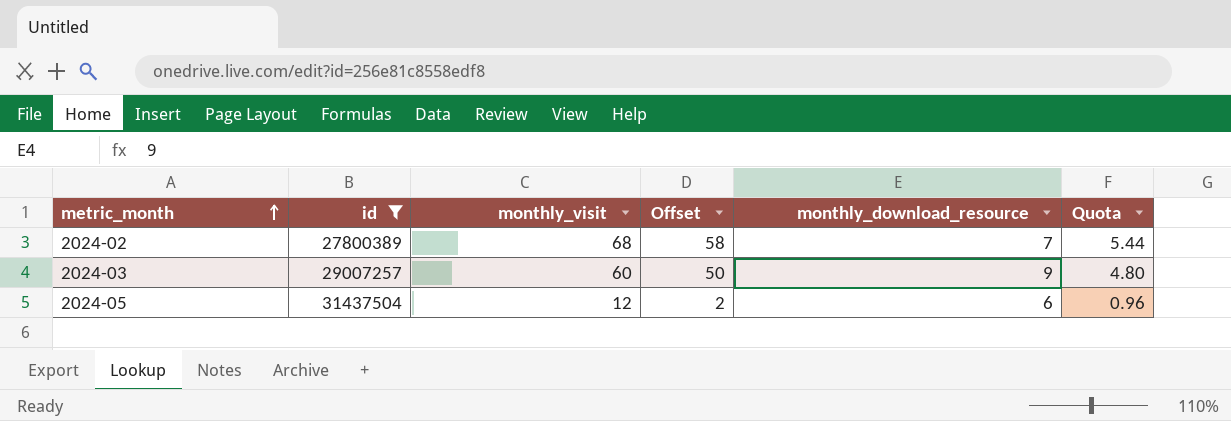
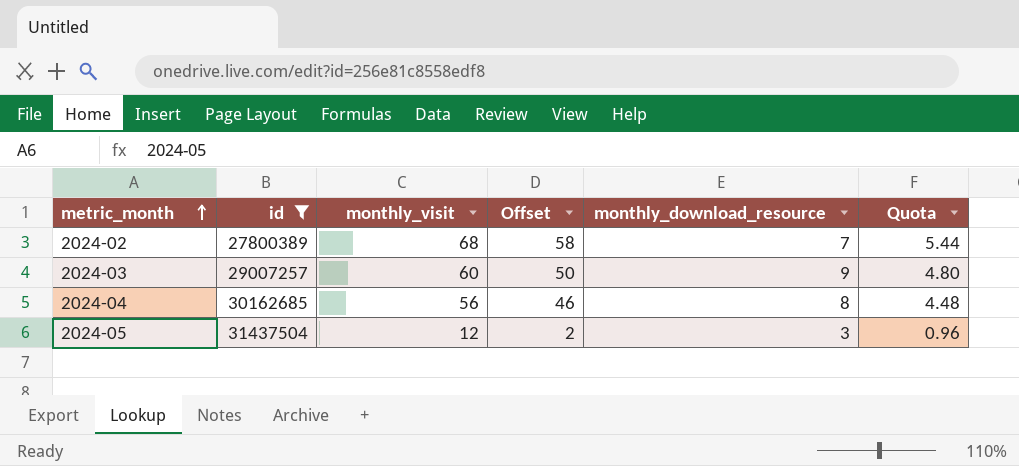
row 2024-04: none -> 30162685 | 56 | 46 | 8 | 4.48
2024-05 | monthly_download_resource: 6 -> 3

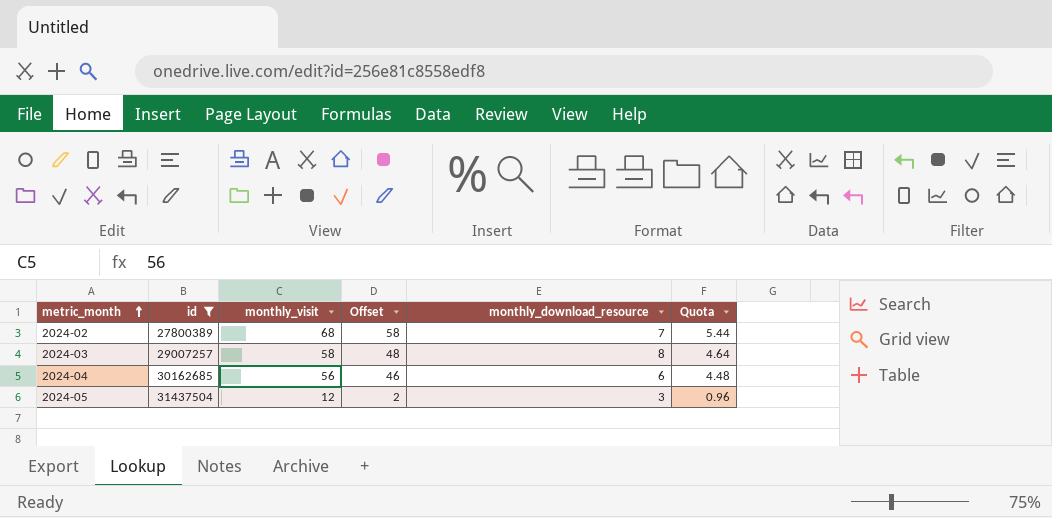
2024-03 | monthly_visit: 60 -> 58
2024-03 | Offset: 50 -> 48
2024-03 | monthly_download_resource: 9 -> 8
2024-03 | Quota: 4.80 -> 4.64
2024-04 | monthly_download_resource: 8 -> 6

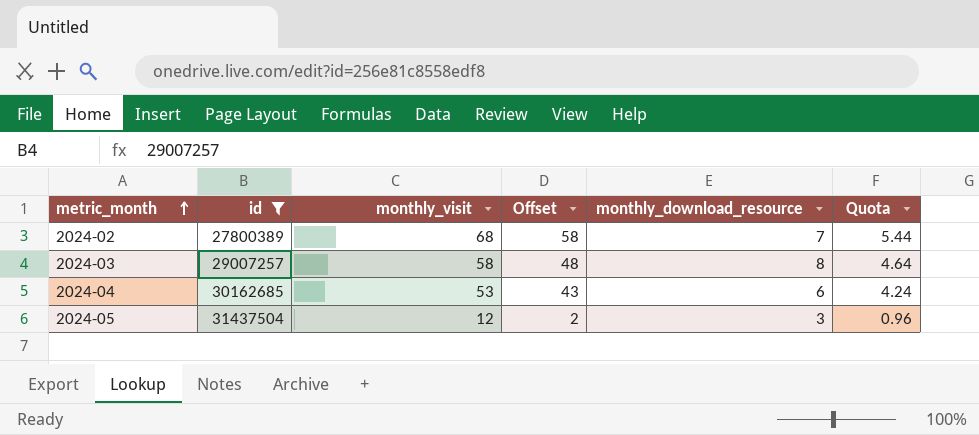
2024-04 | monthly_visit: 56 -> 53
2024-04 | Offset: 46 -> 43
2024-04 | Quota: 4.48 -> 4.24

